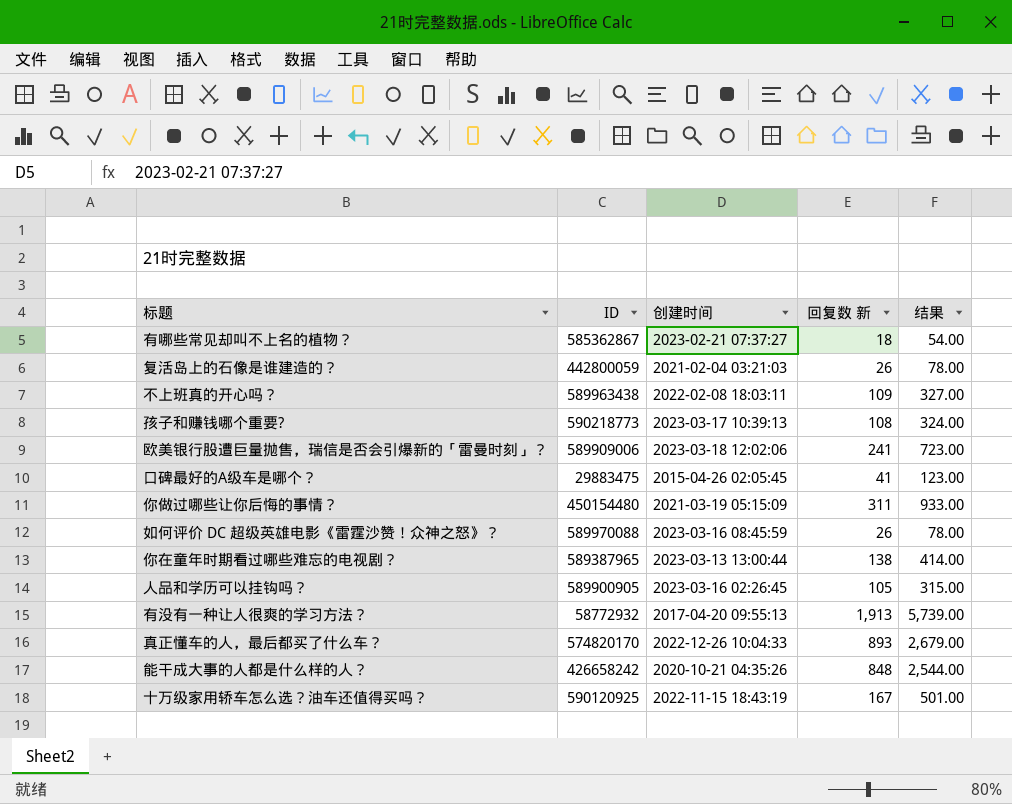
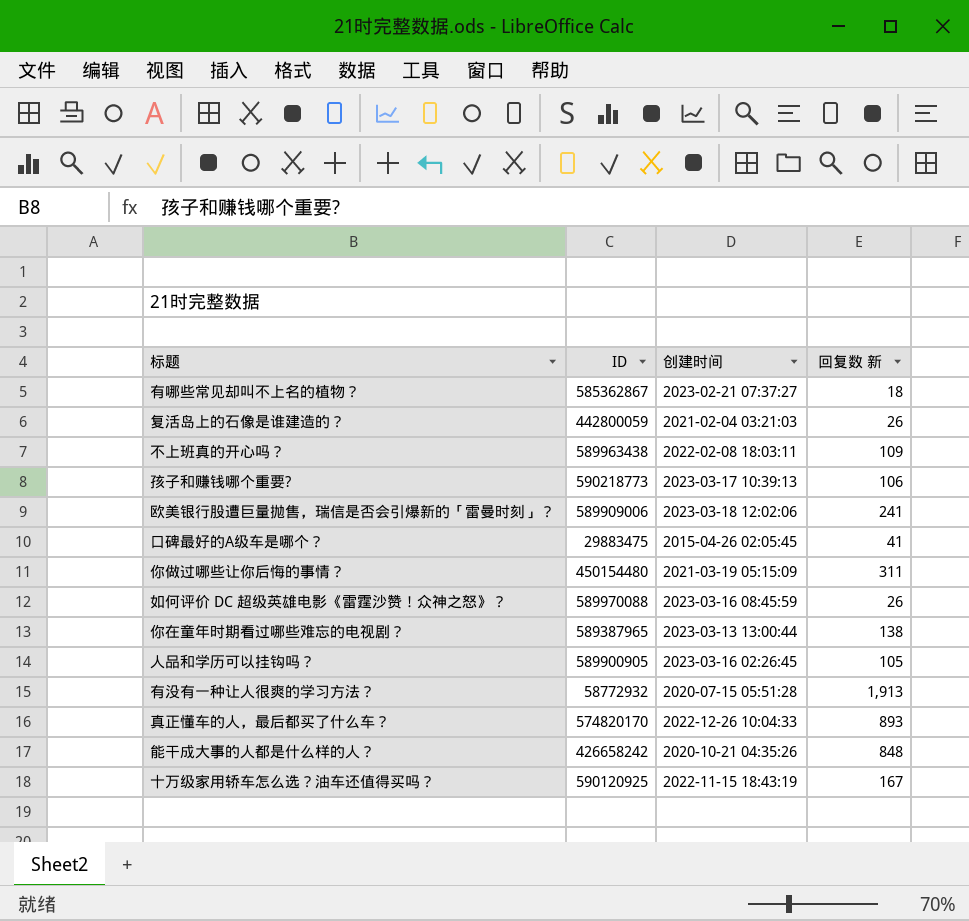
column 结果 | formula: [回复数 新] * 3 -> none
孩子和赚钱哪个重要? | 回复数 新: 108 -> 106
有没有一种让人很爽的学习方法？ | 创建时间: 2017-04-20 09:55:13 -> 2020-07-15 05:51:28

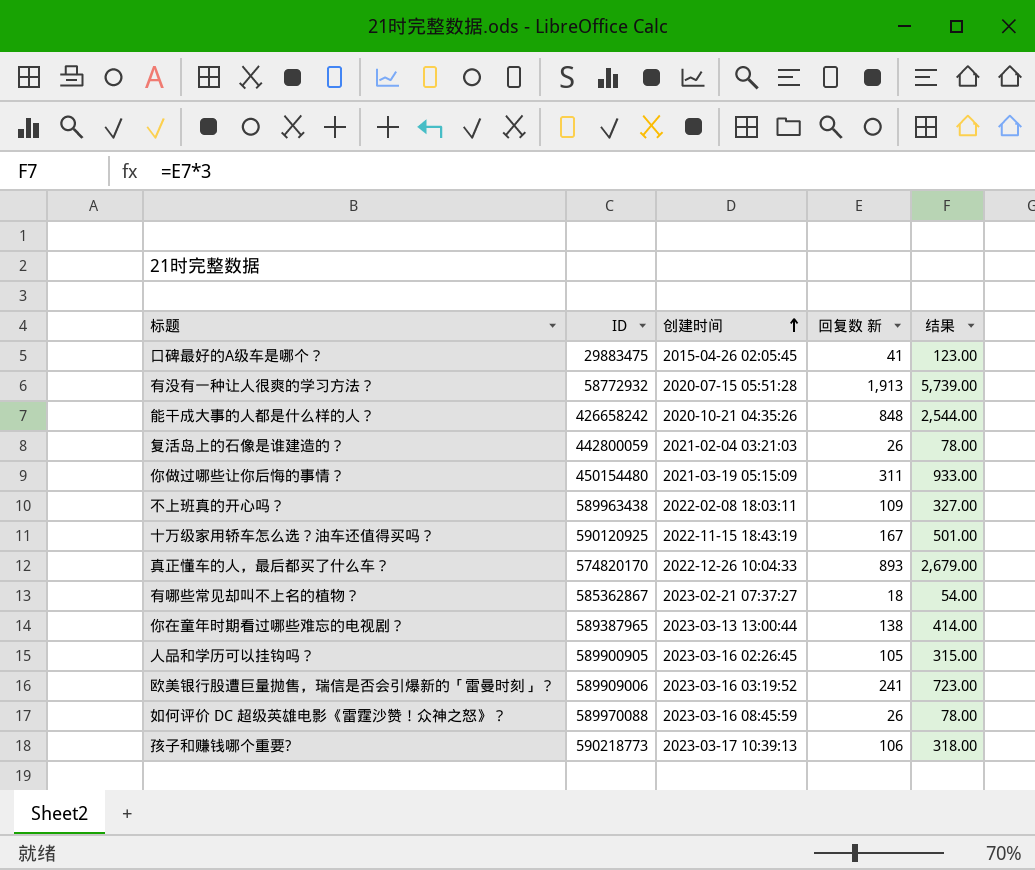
row order: none -> 创建时间 ascending
column 结果 | formula: none -> [回复数 新] * 3
欧美银行股遭巨量抛售，瑞信是否会引爆新的「雷曼时刻」？ | 创建时间: 2023-03-18 12:02:06 -> 2023-03-16 03:19:52

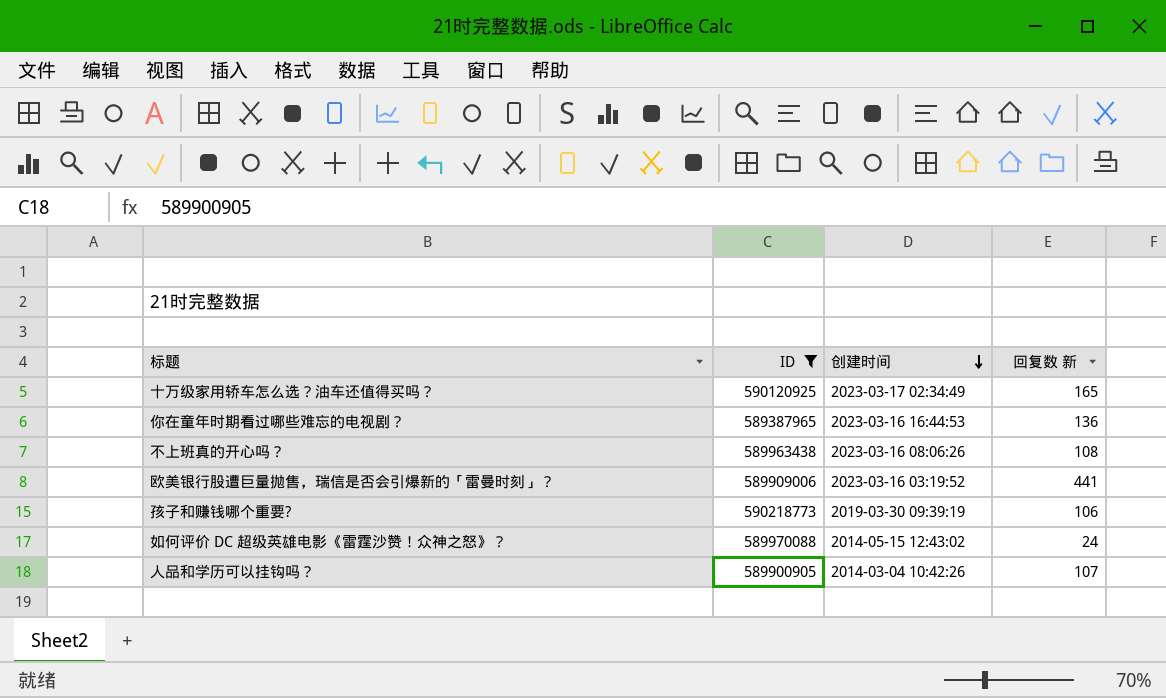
filter: none -> ID >= 589387965
row order: 创建时间 ascending -> 创建时间 descending
column 结果 | formula: [回复数 新] * 3 -> none
十万级家用轿车怎么选？油车还值得买吗？ | 创建时间: 2022-11-15 18:43:19 -> 2023-03-17 02:34:49
十万级家用轿车怎么选？油车还值得买吗？ | 回复数 新: 167 -> 165
你在童年时期看过哪些难忘的电视剧？ | 创建时间: 2023-03-13 13:00:44 -> 2023-03-16 16:44:53
你在童年时期看过哪些难忘的电视剧？ | 回复数 新: 138 -> 136
不上班真的开心吗？ | 创建时间: 2022-02-08 18:03:11 -> 2023-03-16 08:06:26
不上班真的开心吗？ | 回复数 新: 109 -> 108
欧美银行股遭巨量抛售，瑞信是否会引爆新的「雷曼时刻」？ | 回复数 新: 241 -> 441
孩子和赚钱哪个重要? | 创建时间: 2023-03-17 10:39:13 -> 2019-03-30 09:39:19
如何评价 DC 超级英雄电影《雷霆沙赞！众神之怒》？ | 创建时间: 2023-03-16 08:45:59 -> 2014-05-15 12:43:02
如何评价 DC 超级英雄电影《雷霆沙赞！众神之怒》？ | 回复数 新: 26 -> 24
人品和学历可以挂钩吗？ | 创建时间: 2023-03-16 02:26:45 -> 2014-03-04 10:42:26
人品和学历可以挂钩吗？ | 回复数 新: 105 -> 107

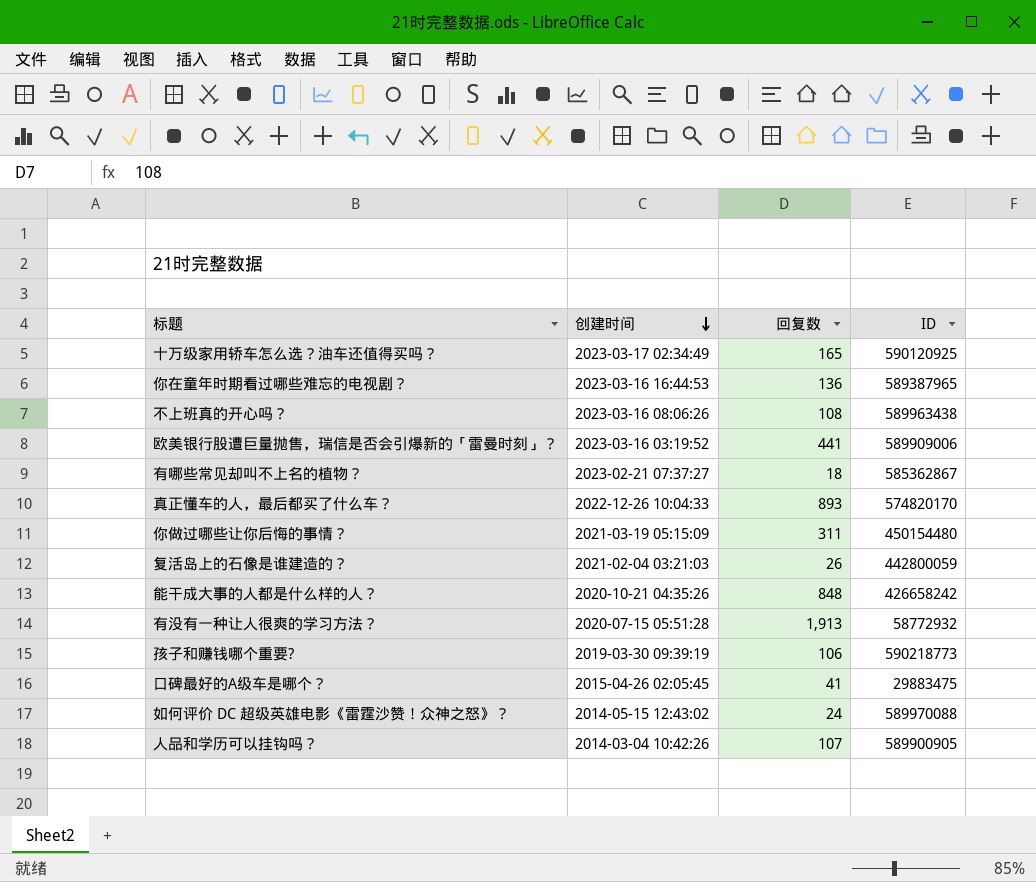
filter: ID >= 589387965 -> none
column name: 回复数 新 -> 回复数
column ID | position: 2 -> 4

